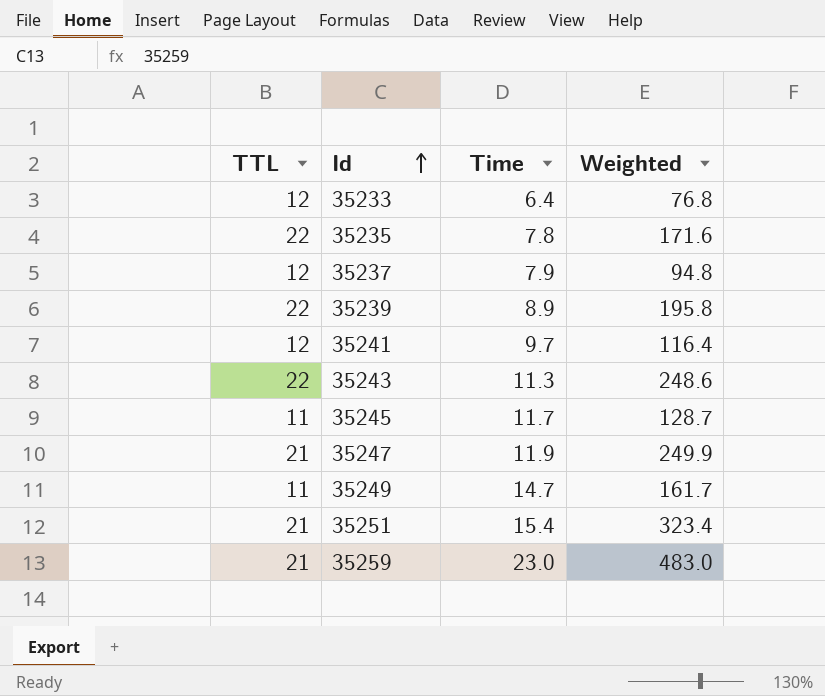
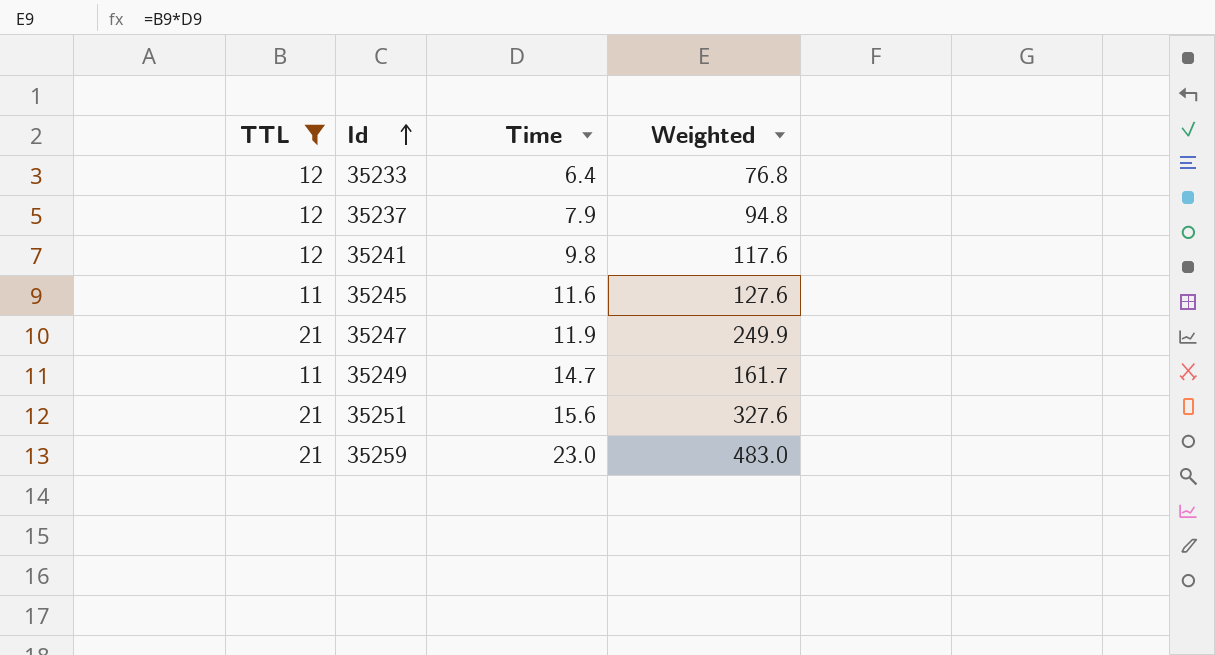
filter: none -> TTL != 22
35241 | Time: 9.7 -> 9.8
35241 | Weighted: 116.4 -> 117.6
35245 | Time: 11.7 -> 11.6
35245 | Weighted: 128.7 -> 127.6
35251 | Time: 15.4 -> 15.6
35251 | Weighted: 323.4 -> 327.6

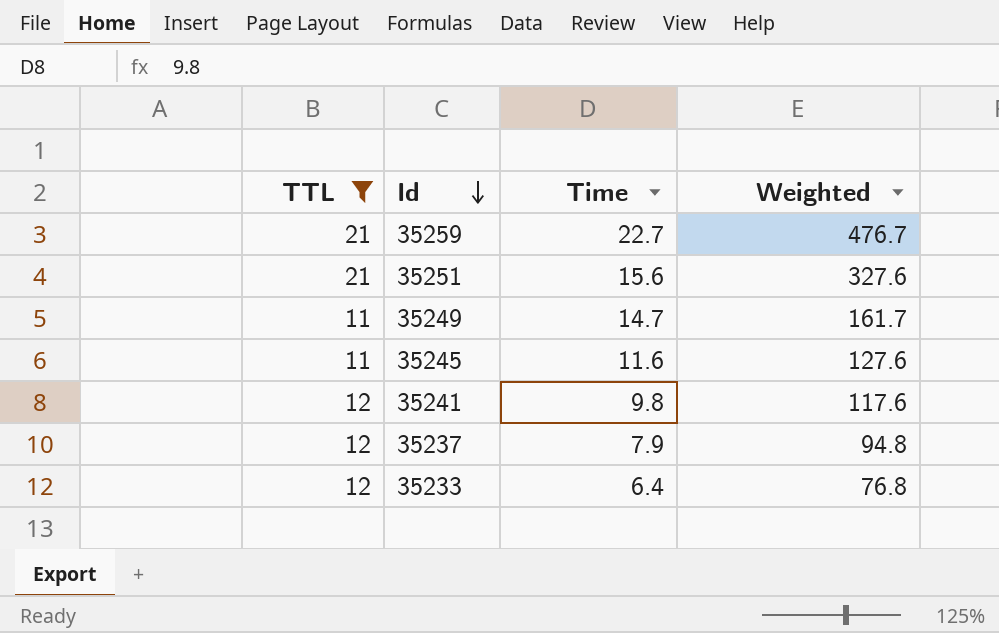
row order: Id ascending -> Id descending
row 35247: 21 | 11.9 | 249.9 -> none
35259 | Time: 23.0 -> 22.7
35259 | Weighted: 483.0 -> 476.7

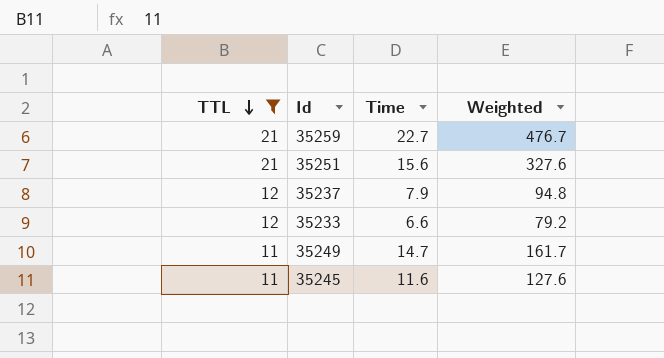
row order: Id descending -> TTL descending
row 35241: 12 | 9.8 | 117.6 -> none
35233 | Time: 6.4 -> 6.6
35233 | Weighted: 76.8 -> 79.2

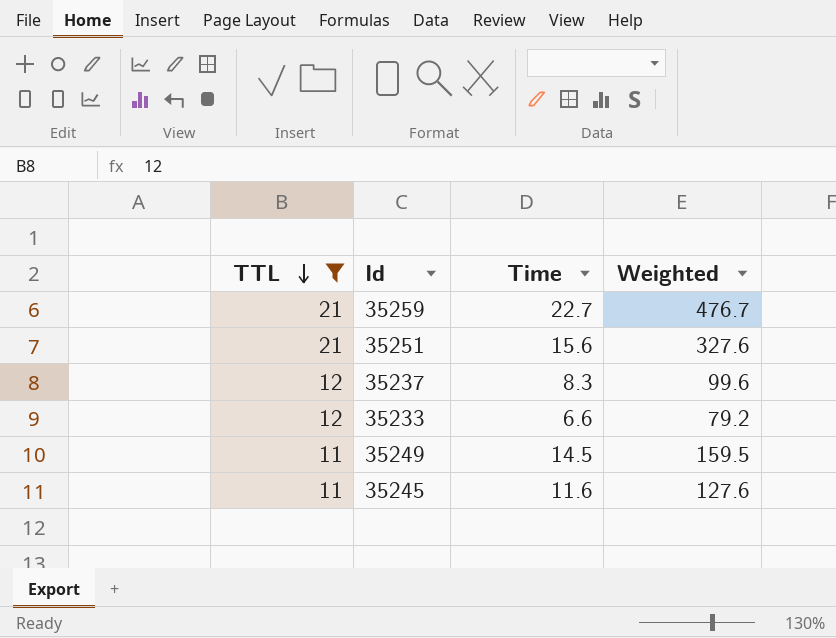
35237 | Time: 7.9 -> 8.3
35237 | Weighted: 94.8 -> 99.6
35249 | Time: 14.7 -> 14.5
35249 | Weighted: 161.7 -> 159.5

